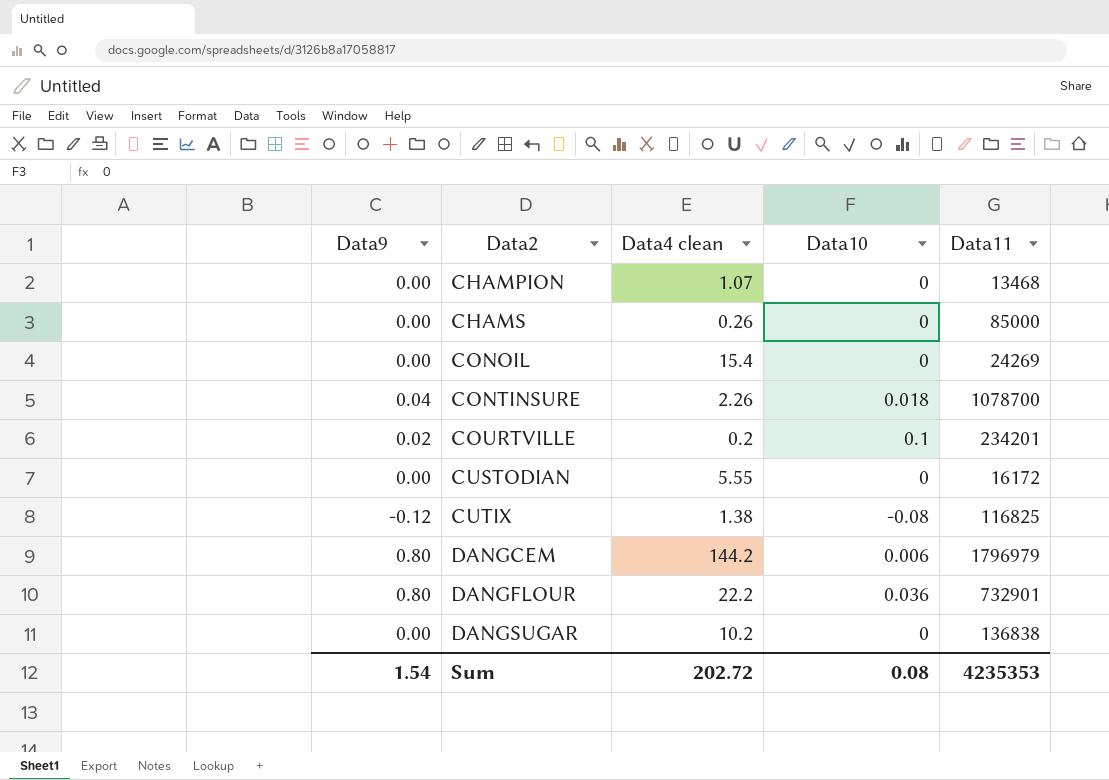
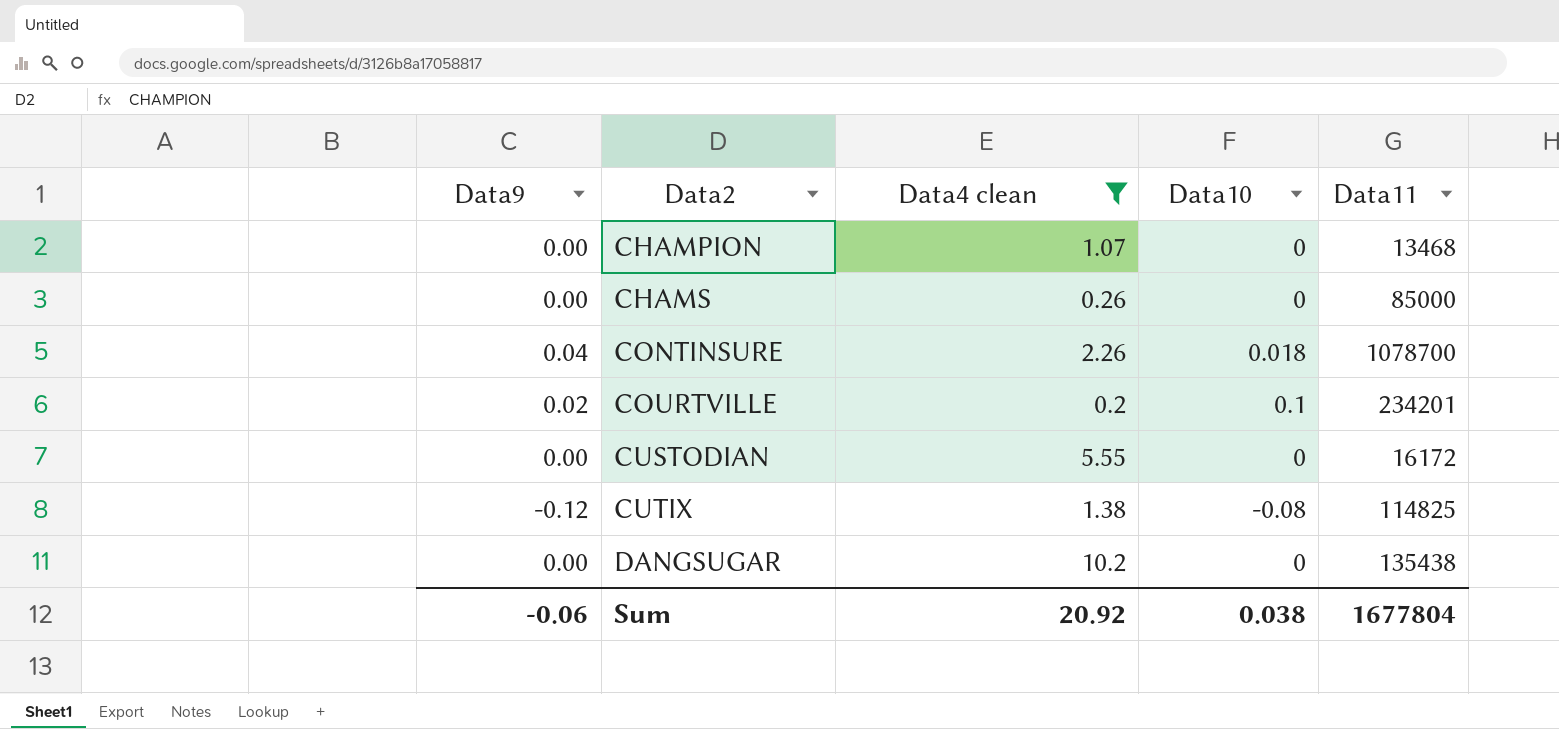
filter: none -> Data4 clean <= 10.2
CUTIX | Data11: 116825 -> 114825
DANGSUGAR | Data11: 136838 -> 135438
Sum | Data9: 1.54 -> -0.06
Sum | Data4 clean: 202.72 -> 20.92
Sum | Data10: 0.08 -> 0.038
Sum | Data11: 4235353 -> 1677804

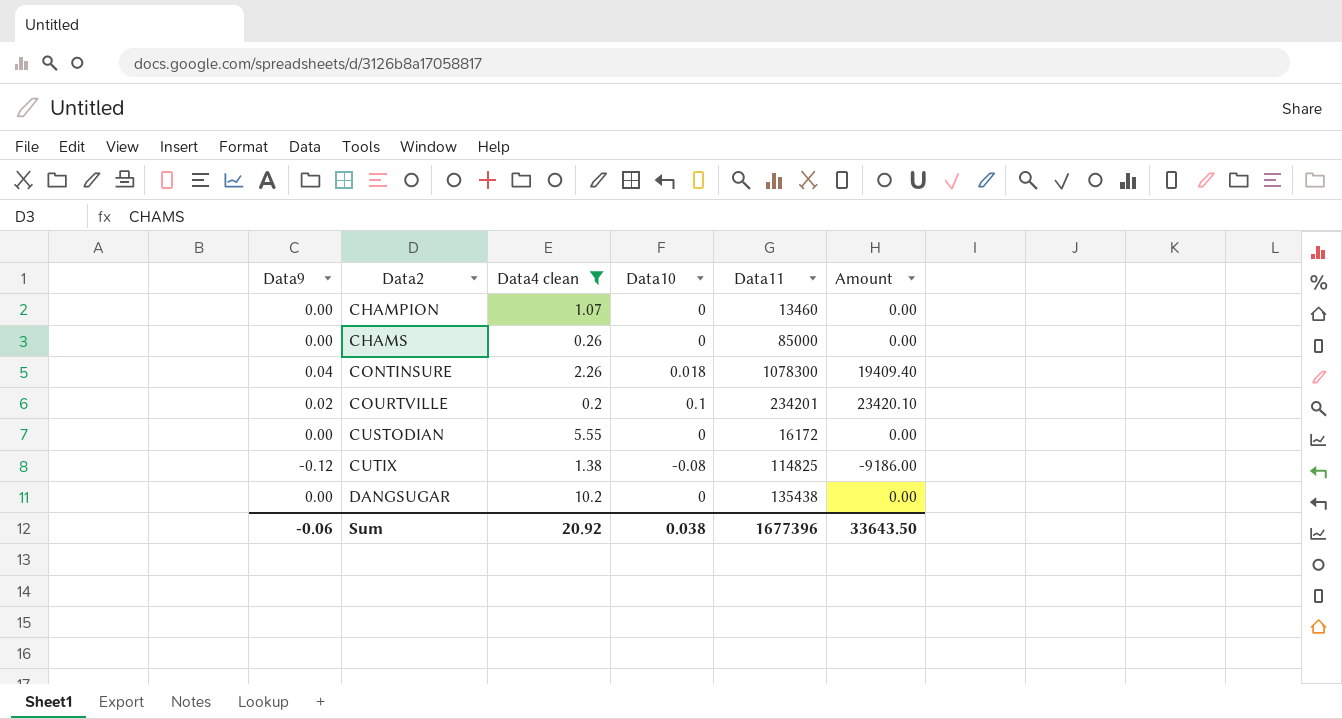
column Amount | formula: none -> [Data10] * [Data11]
CHAMPION | Data11: 13468 -> 13460
CONTINSURE | Data11: 1078700 -> 1078300
Sum | Data11: 1677804 -> 1677396

